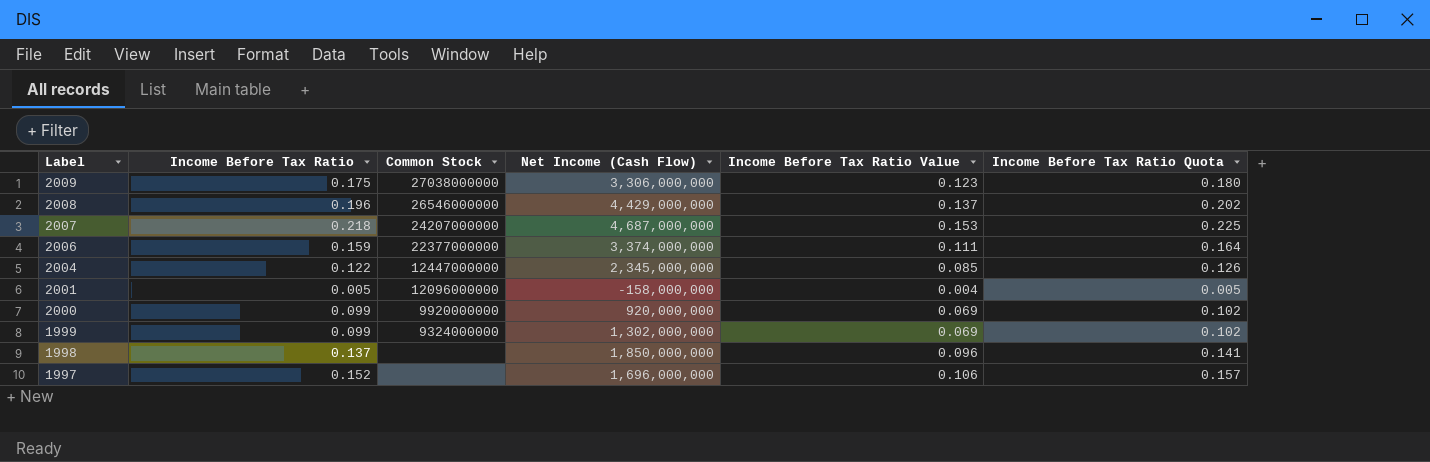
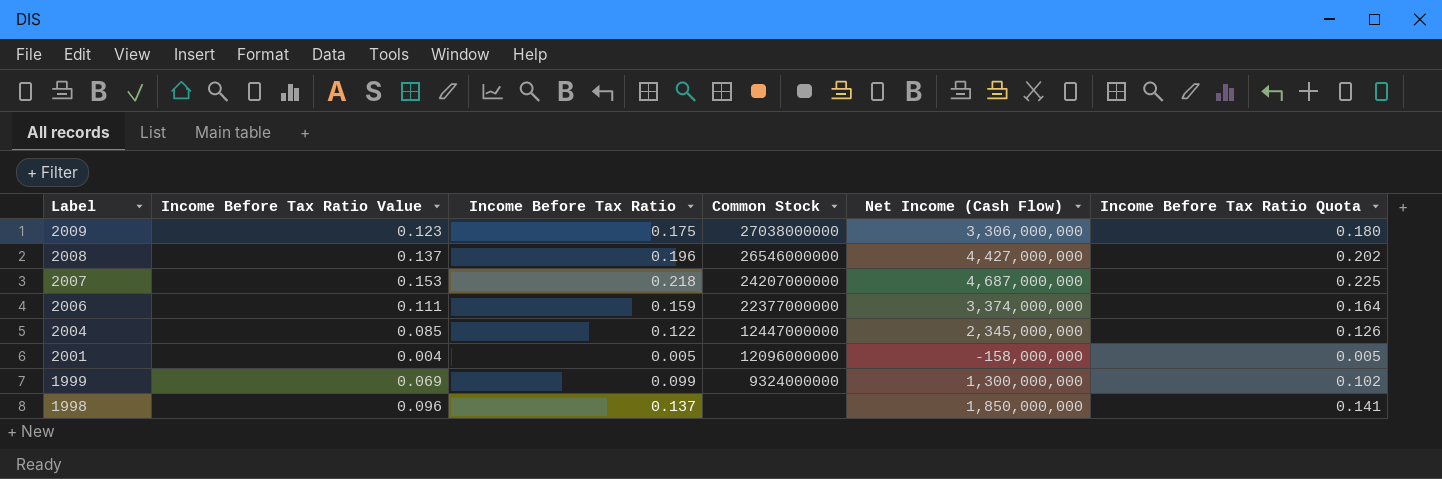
column Income Before Tax Ratio Value | position: 5 -> 2
row 2000: 0.099 | 9920000000 | 920,000,000 | 0.069 | 0.102 -> none
row 1997: 0.152 | none | 1,696,000,000 | 0.106 | 0.157 -> none
2008 | Net Income (Cash Flow): 4,429,000,000 -> 4,427,000,000
1999 | Net Income (Cash Flow): 1,302,000,000 -> 1,300,000,000

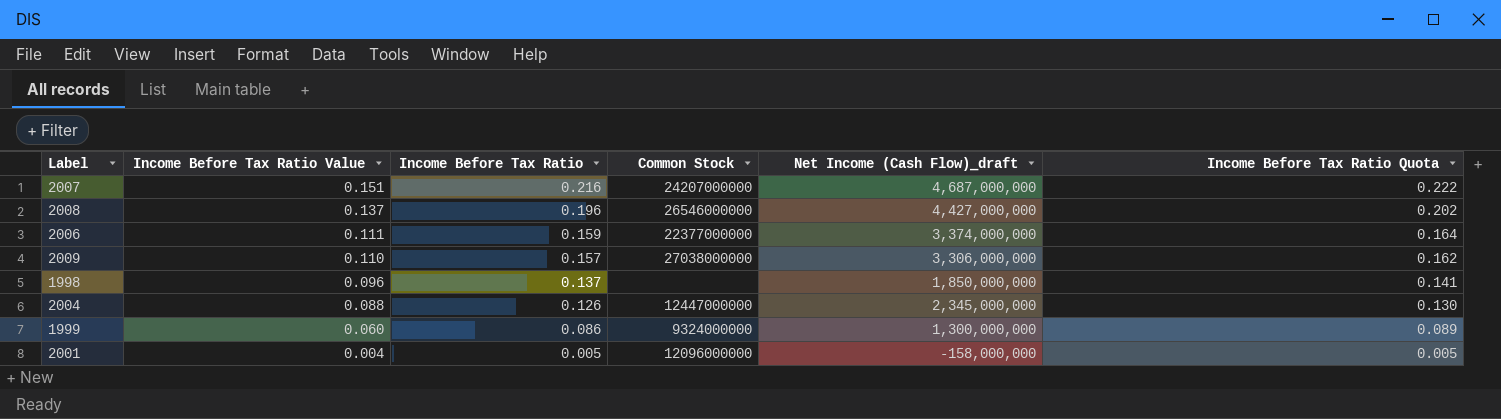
row order: Label descending -> Income Before Tax Ratio Value descending
column name: Net Income (Cash Flow) -> Net Income (Cash Flow)_draft
2007 | Income Before Tax Ratio Value: 0.153 -> 0.151
2007 | Income Before Tax Ratio: 0.218 -> 0.216
2007 | Income Before Tax Ratio Quota: 0.225 -> 0.222
2009 | Income Before Tax Ratio Value: 0.123 -> 0.110
2009 | Income Before Tax Ratio: 0.175 -> 0.157
2009 | Income Before Tax Ratio Quota: 0.180 -> 0.162
2004 | Income Before Tax Ratio Value: 0.085 -> 0.088
2004 | Income Before Tax Ratio: 0.122 -> 0.126
2004 | Income Before Tax Ratio Quota: 0.126 -> 0.130
1999 | Income Before Tax Ratio Value: 0.069 -> 0.060
1999 | Income Before Tax Ratio: 0.099 -> 0.086
1999 | Income Before Tax Ratio Quota: 0.102 -> 0.089

